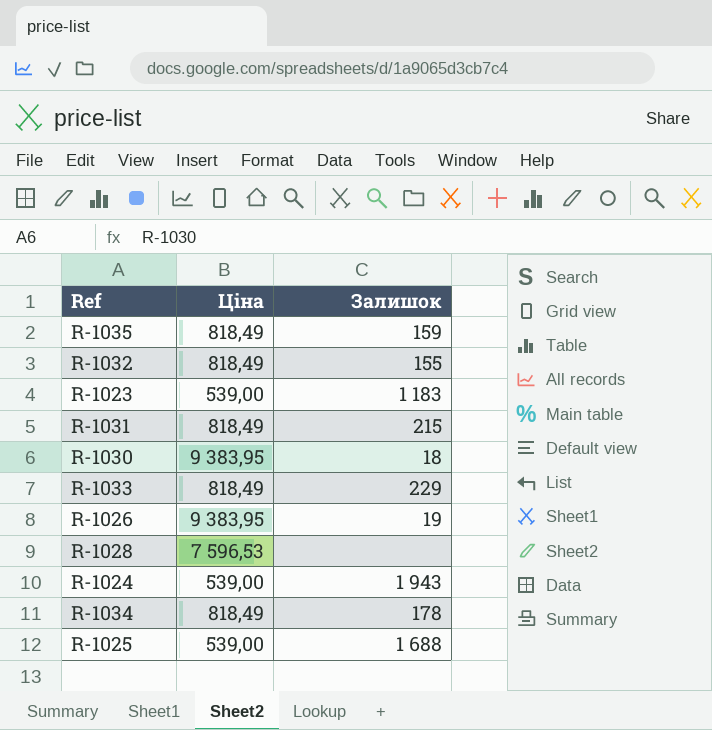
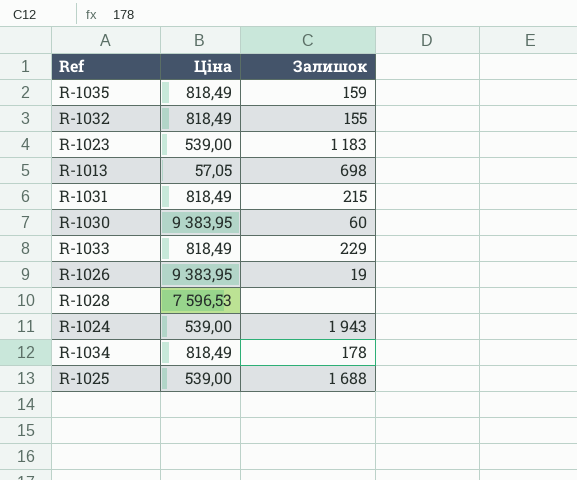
row R-1013: none -> 57,05 | 698
R-1030 | Залишок: 18 -> 60

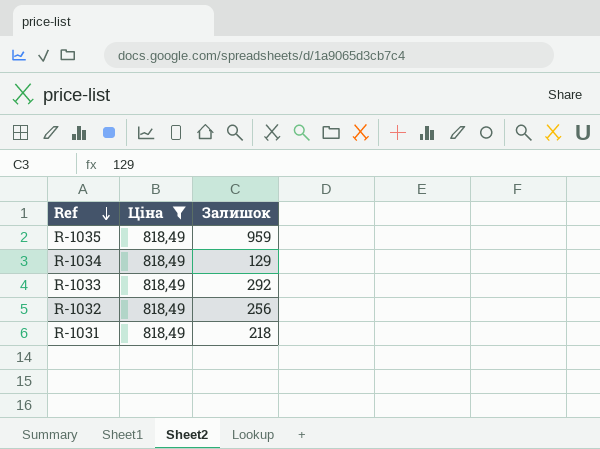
filter: none -> Ціна = 818,49
row order: none -> Ref descending
R-1035 | Залишок: 159 -> 959
R-1034 | Залишок: 178 -> 129
R-1033 | Залишок: 229 -> 292
R-1032 | Залишок: 155 -> 256
R-1031 | Залишок: 215 -> 218

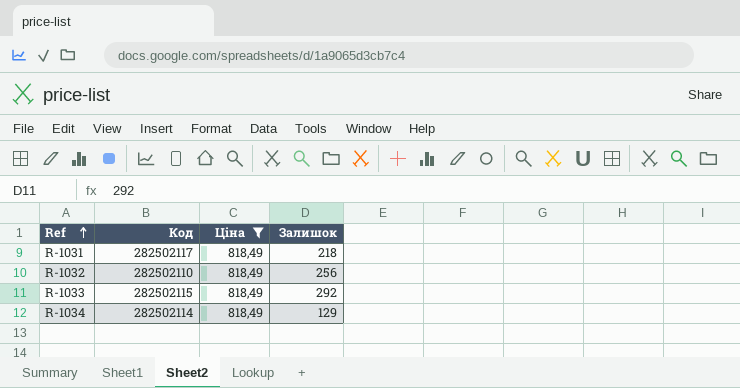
row order: Ref descending -> Ref ascending
column Код | position: none -> 2
row R-1035: 818,49 | 959 -> none

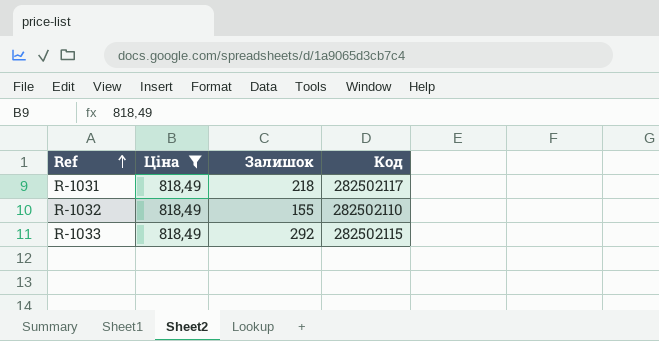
column Код | position: 2 -> 4
row R-1034: 282502114 | 818,49 | 129 -> none
R-1032 | Залишок: 256 -> 155

